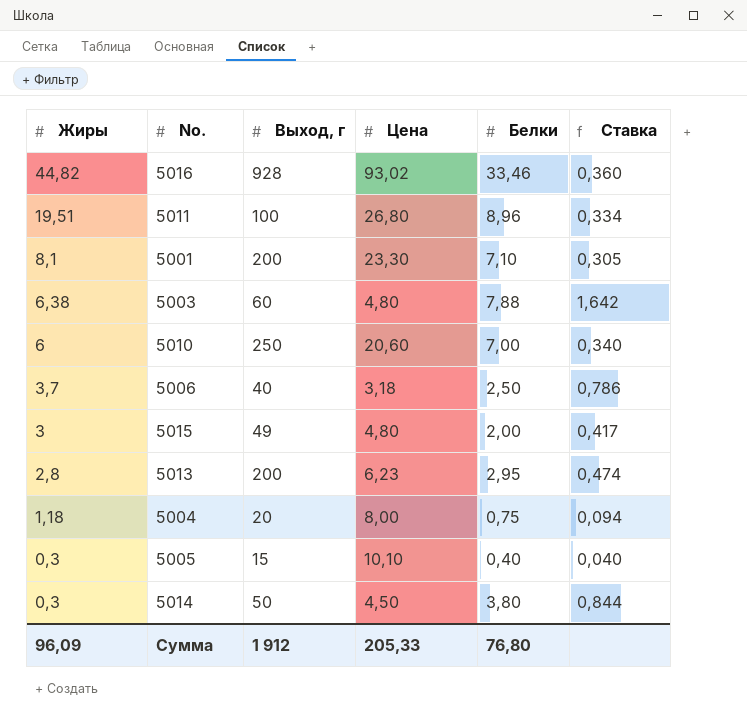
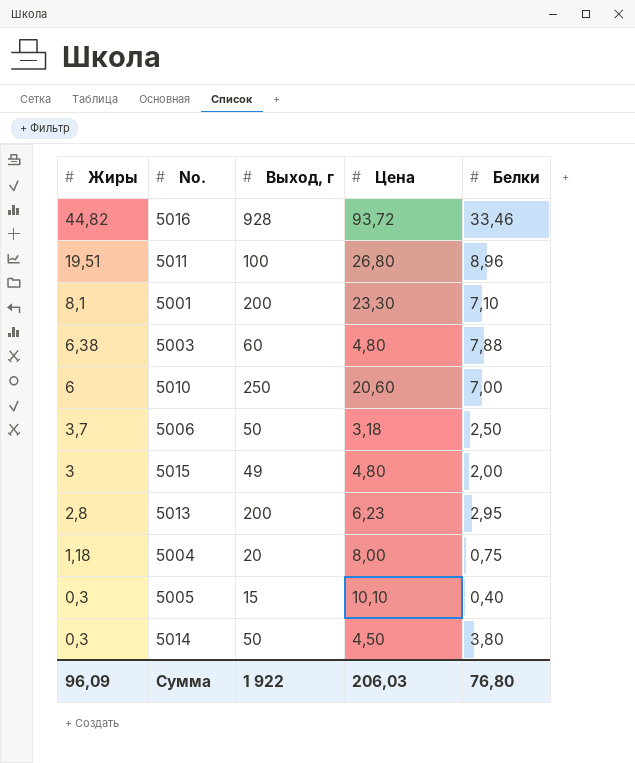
column Ставка | formula: [Белки] / [Цена] -> none
5016 | Цена: 93,02 -> 93,72
5006 | Выход, г: 40 -> 50
Сумма | Выход, г: 1 912 -> 1 922
Сумма | Цена: 205,33 -> 206,03

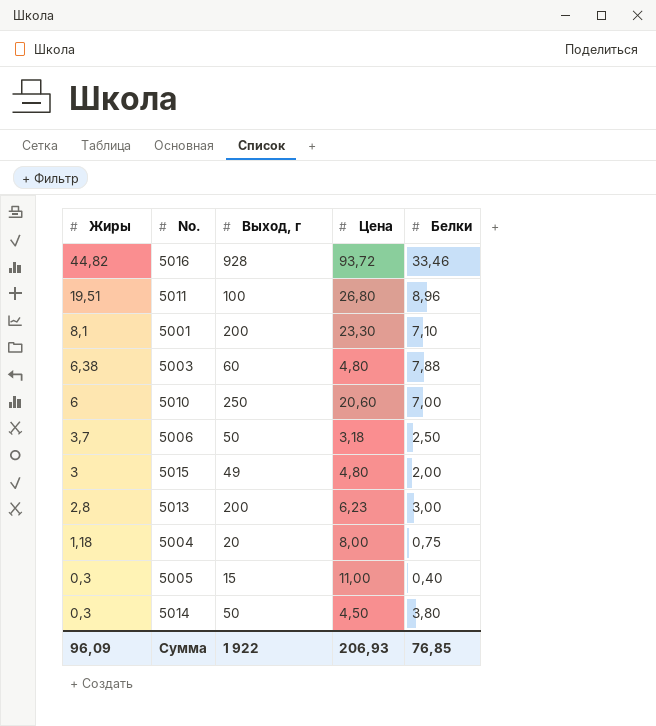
5013 | Белки: 2,95 -> 3,00
5005 | Цена: 10,10 -> 11,00
Сумма | Цена: 206,03 -> 206,93
Сумма | Белки: 76,80 -> 76,85

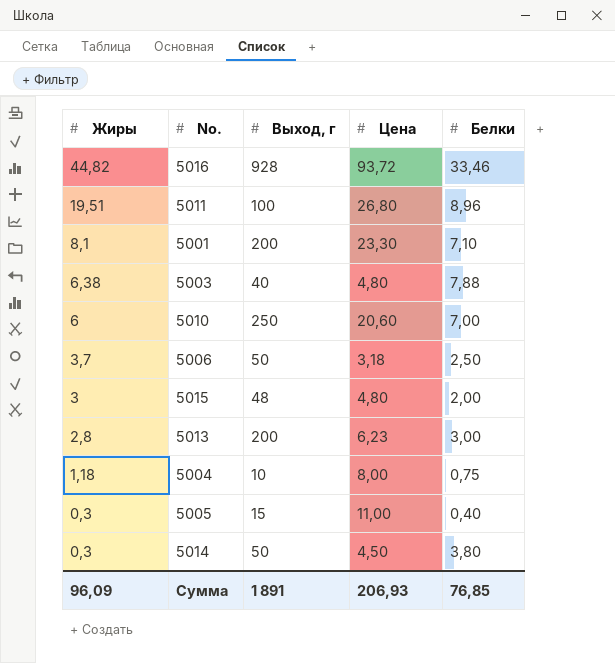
5003 | Выход, г: 60 -> 40
5015 | Выход, г: 49 -> 48
5004 | Выход, г: 20 -> 10
Сумма | Выход, г: 1 922 -> 1 891

